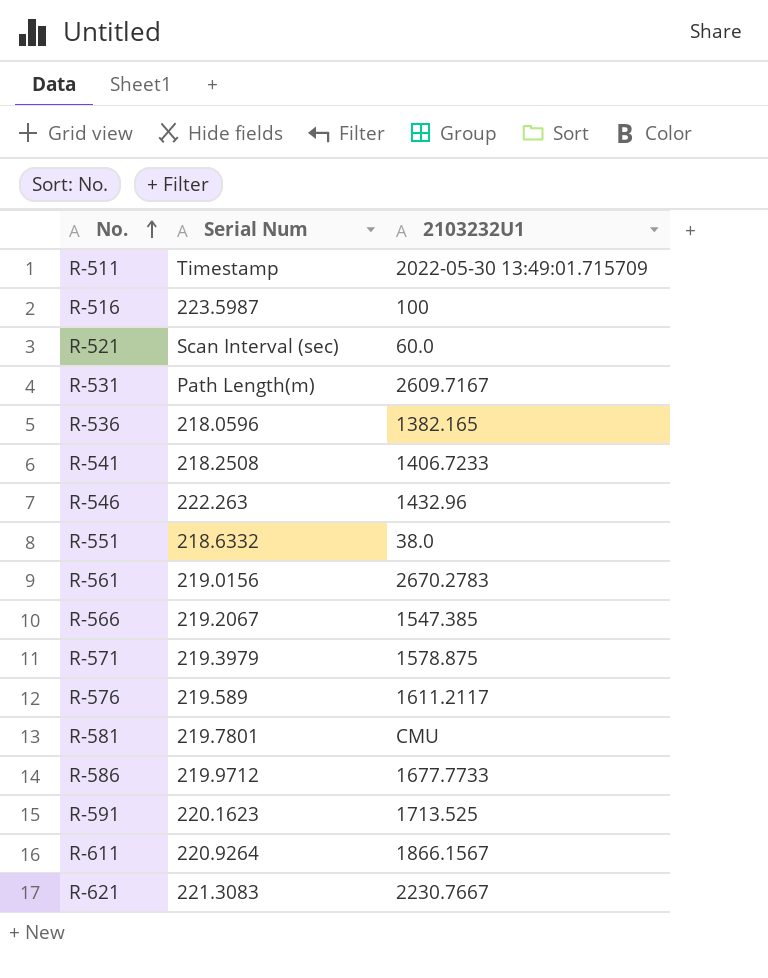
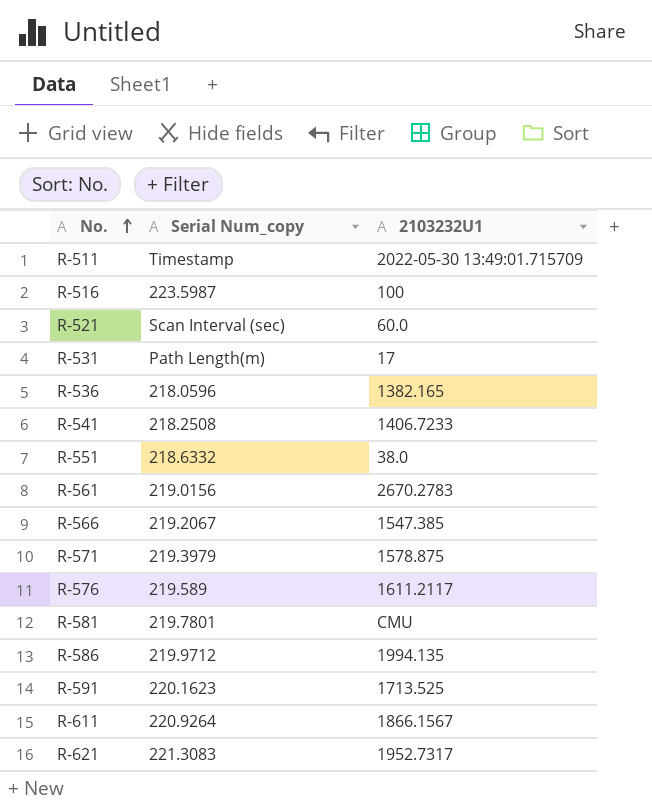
column name: Serial Num -> Serial Num_copy
row R-546: 222.263 | 1432.96 -> none
R-531 | 2103232U1: 2609.7167 -> 17
R-586 | 2103232U1: 1677.7733 -> 1994.135
R-621 | 2103232U1: 2230.7667 -> 1952.7317

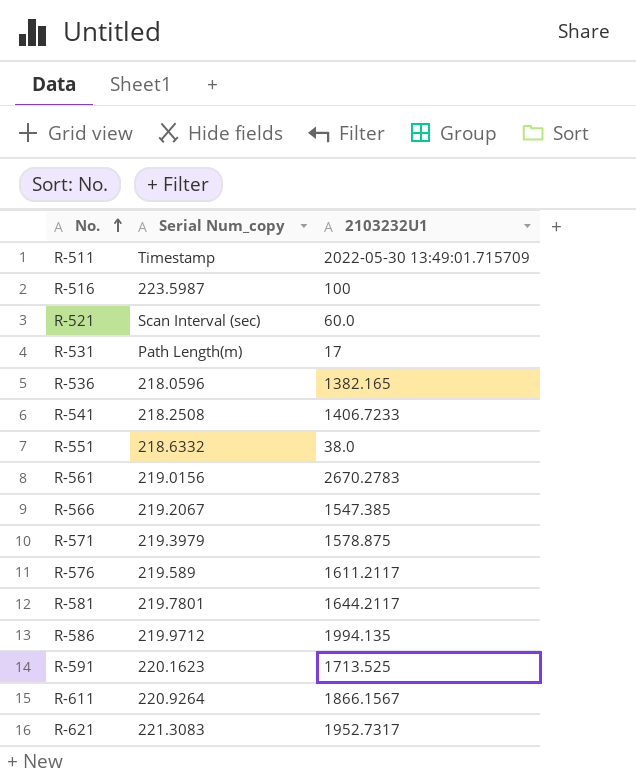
R-581 | 2103232U1: CMU -> 1644.2117

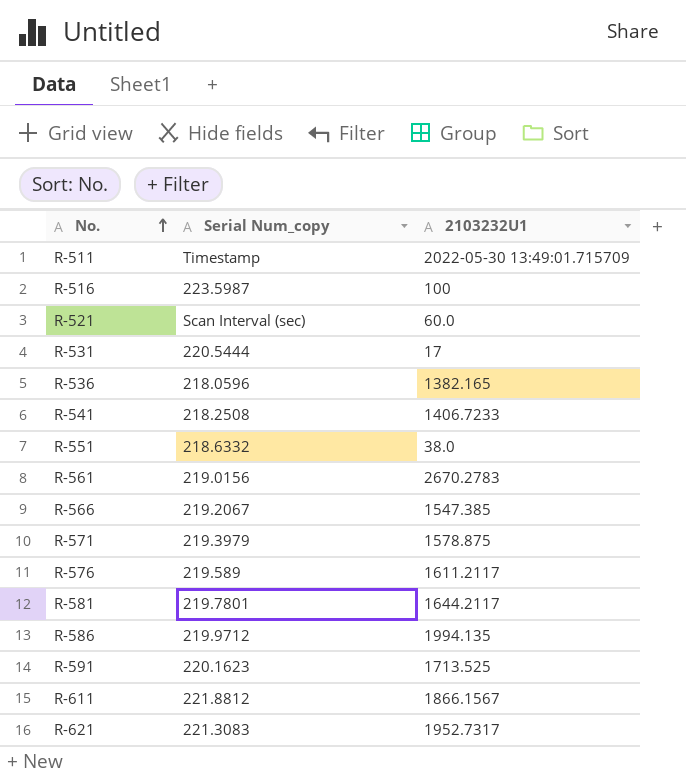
R-531 | Serial Num_copy: Path Length(m) -> 220.5444
R-611 | Serial Num_copy: 220.9264 -> 221.8812

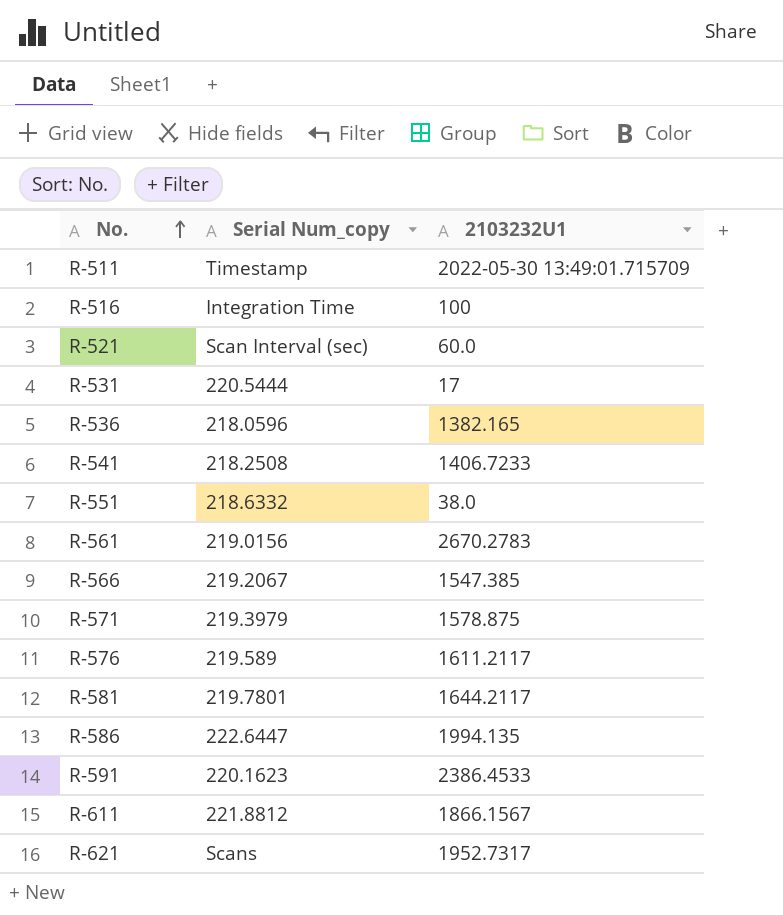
R-516 | Serial Num_copy: 223.5987 -> Integration Time
R-586 | Serial Num_copy: 219.9712 -> 222.6447
R-591 | 2103232U1: 1713.525 -> 2386.4533
R-621 | Serial Num_copy: 221.3083 -> Scans

